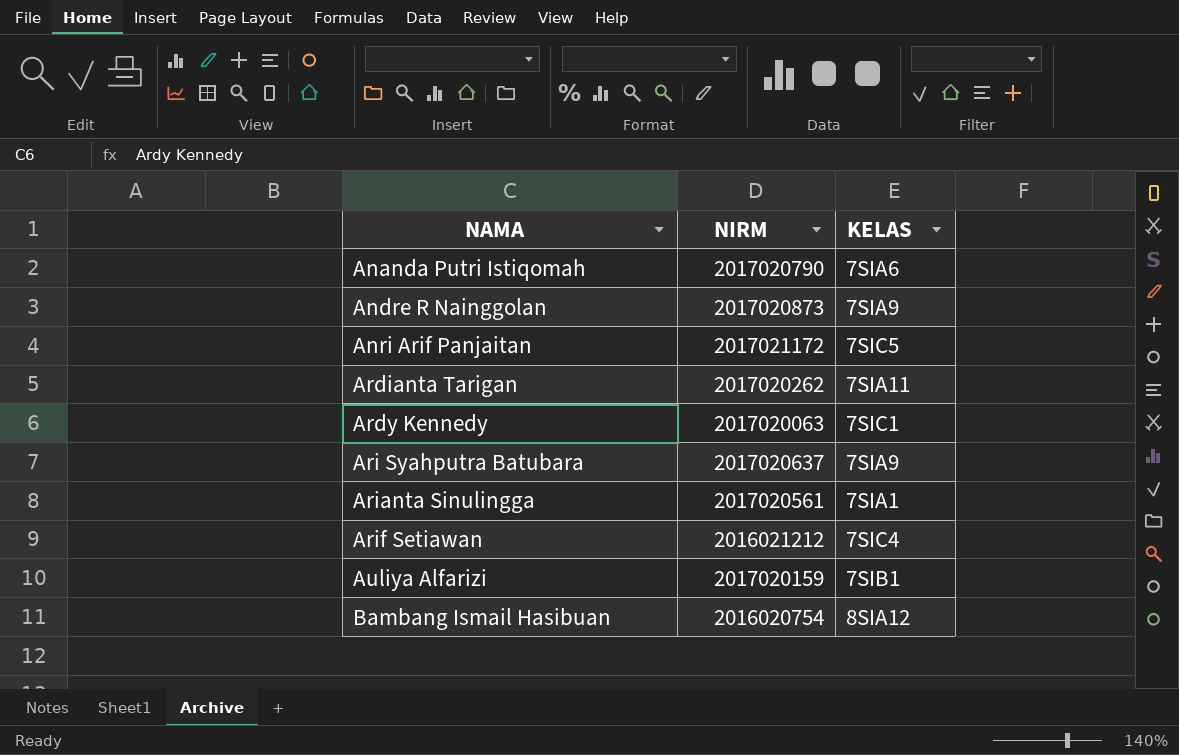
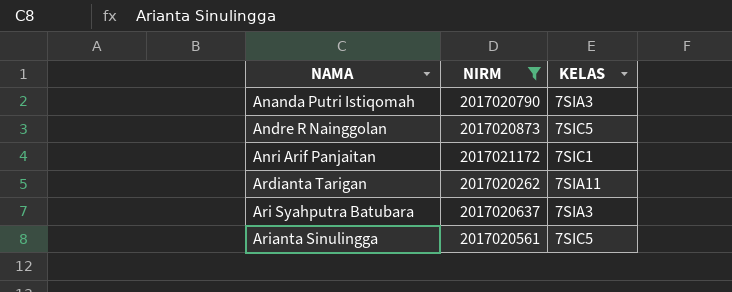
filter: none -> NIRM >= 2017020262
Ananda Putri Istiqomah | KELAS: 7SIA6 -> 7SIA3
Andre R Nainggolan | KELAS: 7SIA9 -> 7SIC5
Anri Arif Panjaitan | KELAS: 7SIC5 -> 7SIC1
Ari Syahputra Batubara | KELAS: 7SIA9 -> 7SIA3
Arianta Sinulingga | KELAS: 7SIA1 -> 7SIC5

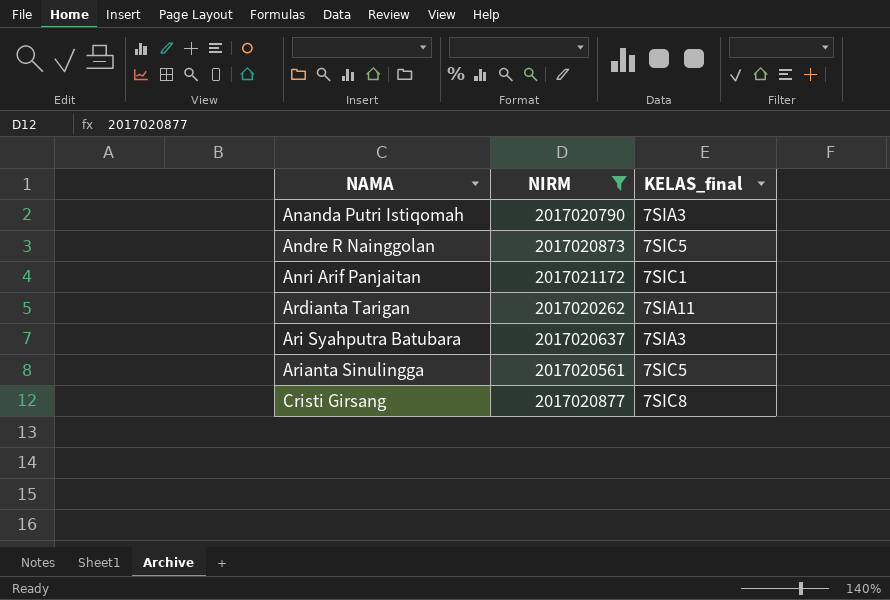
column name: KELAS -> KELAS_final
row Cristi Girsang: none -> 2017020877 | 7SIC8

